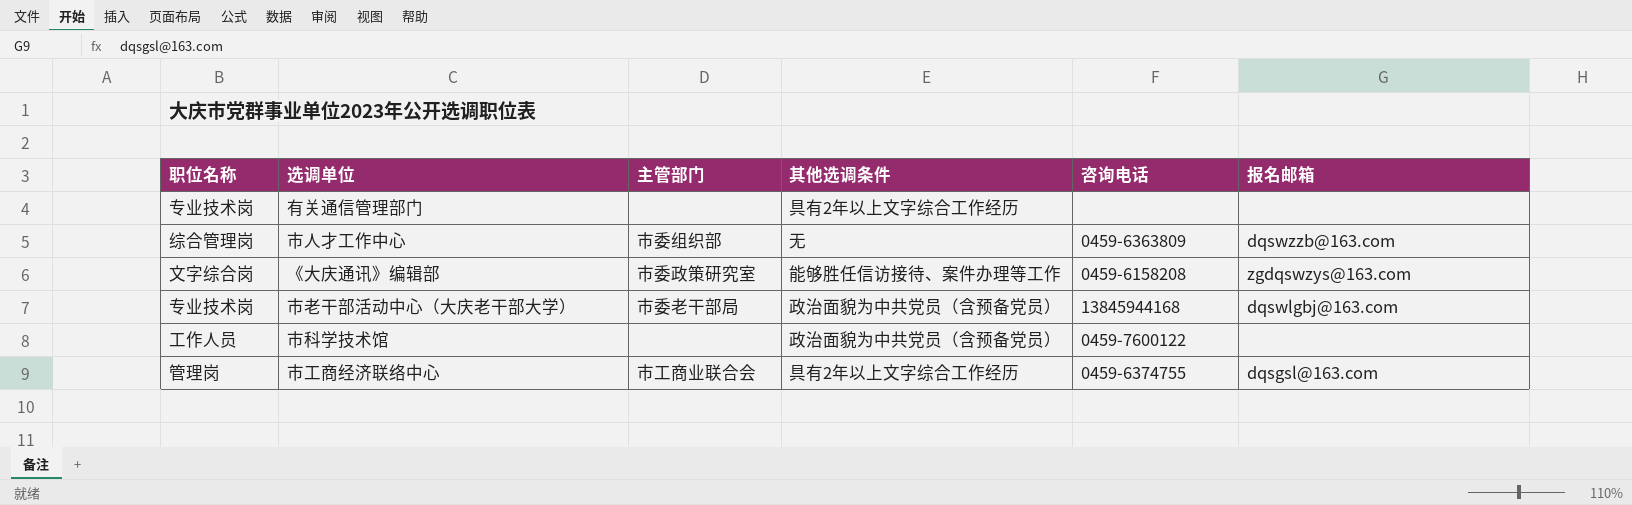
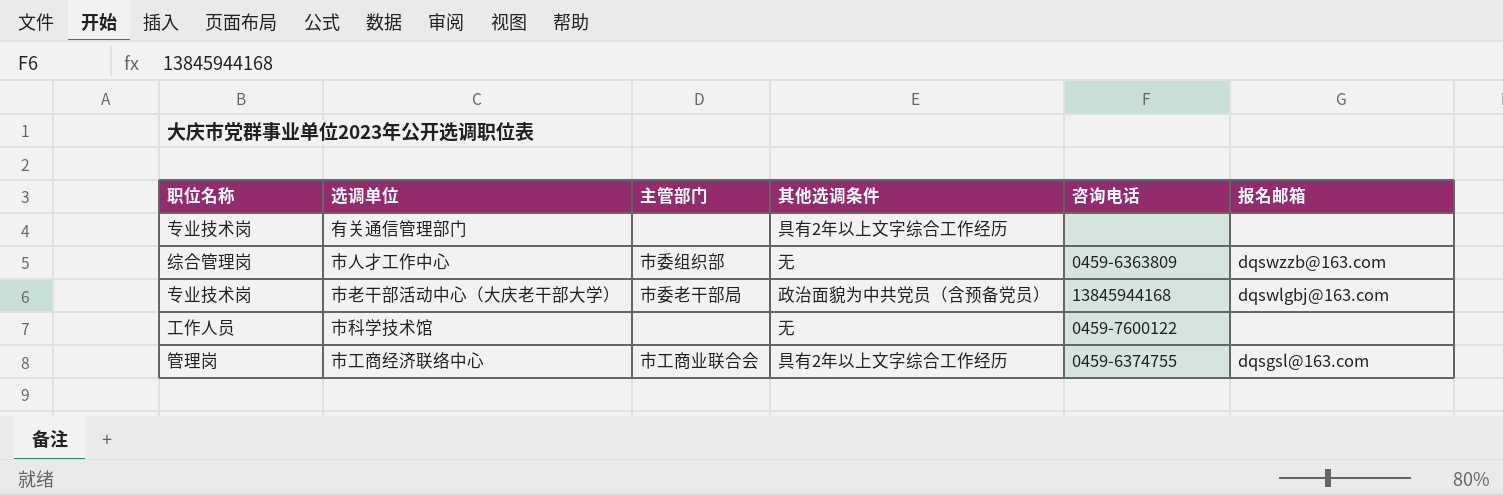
row 《大庆通讯》编辑部: 文字综合岗 | 市委政策研究室 | 能够胜任信访接待、案件办理等工作 | 0459-6158208 | zgdqswzys@163.com -> none
市科学技术馆 | 其他选调条件: 政治面貌为中共党员（含预备党员） -> 无

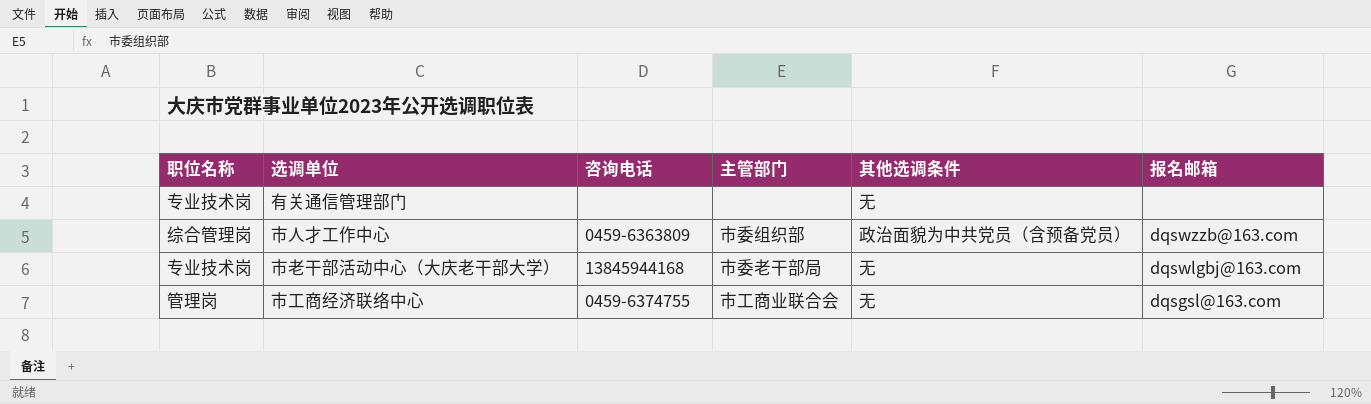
column 咨询电话 | position: 5 -> 3
row 市科学技术馆: 工作人员 | none | 无 | 0459-7600122 | none -> none
有关通信管理部门 | 其他选调条件: 具有2年以上文字综合工作经历 -> 无
市人才工作中心 | 其他选调条件: 无 -> 政治面貌为中共党员（含预备党员）
市老干部活动中心（大庆老干部大学） | 其他选调条件: 政治面貌为中共党员（含预备党员） -> 无
市工商经济联络中心 | 其他选调条件: 具有2年以上文字综合工作经历 -> 无

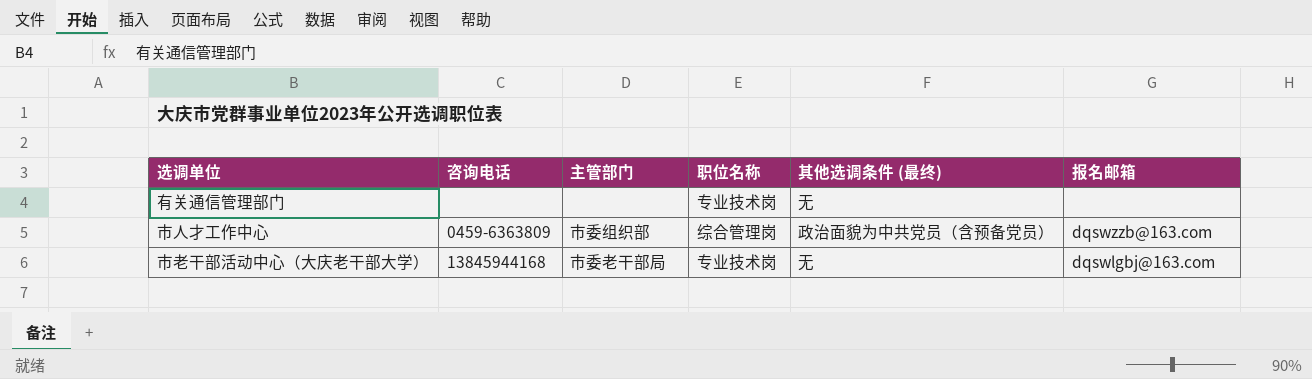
column 职位名称 | position: 1 -> 4
column name: 其他选调条件 -> 其他选调条件 (最终)
row 市工商经济联络中心: 管理岗 | 0459-6374755 | 市工商业联合会 | 无 | dqsgsl@163.com -> none

